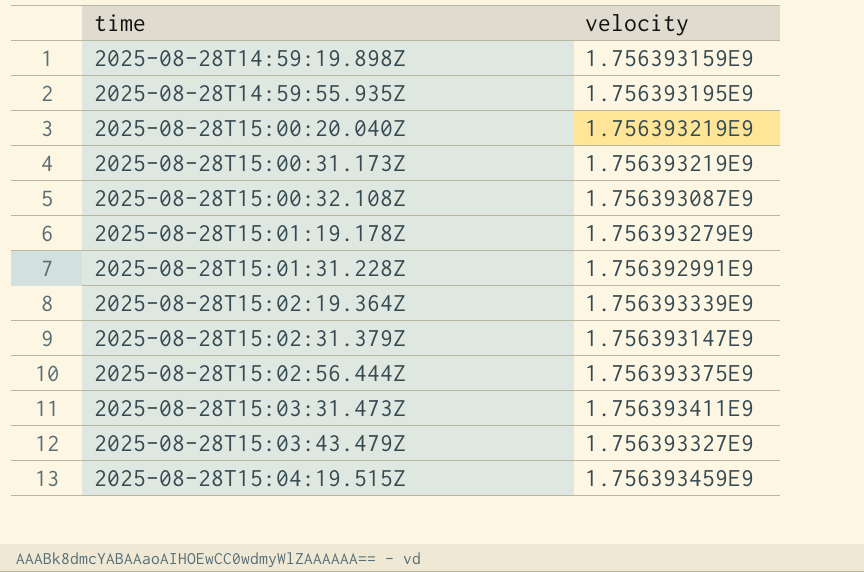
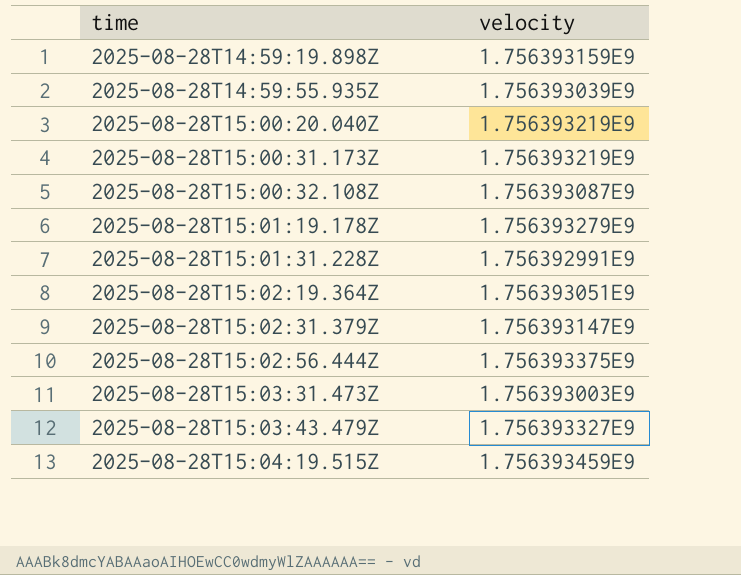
2025-08-28T14:59:55.935Z | velocity: 1.756393195E9 -> 1.756393039E9
2025-08-28T15:02:19.364Z | velocity: 1.756393339E9 -> 1.756393051E9
2025-08-28T15:03:31.473Z | velocity: 1.756393411E9 -> 1.756393003E9

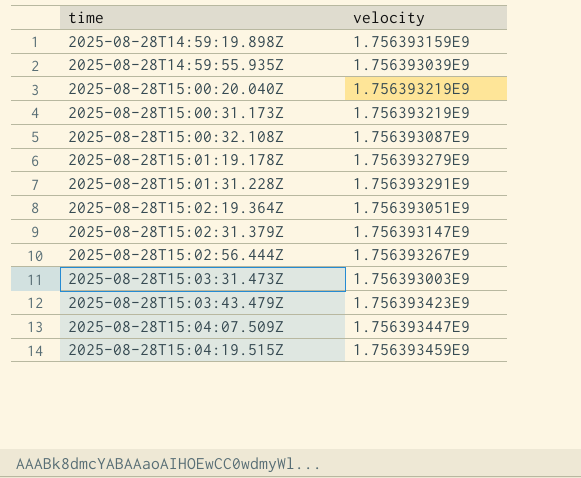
2025-08-28T15:01:31.228Z | velocity: 1.756392991E9 -> 1.756393291E9
2025-08-28T15:02:56.444Z | velocity: 1.756393375E9 -> 1.756393267E9
2025-08-28T15:03:43.479Z | velocity: 1.756393327E9 -> 1.756393423E9
row 2025-08-28T15:04:07.509Z: none -> 1.756393447E9

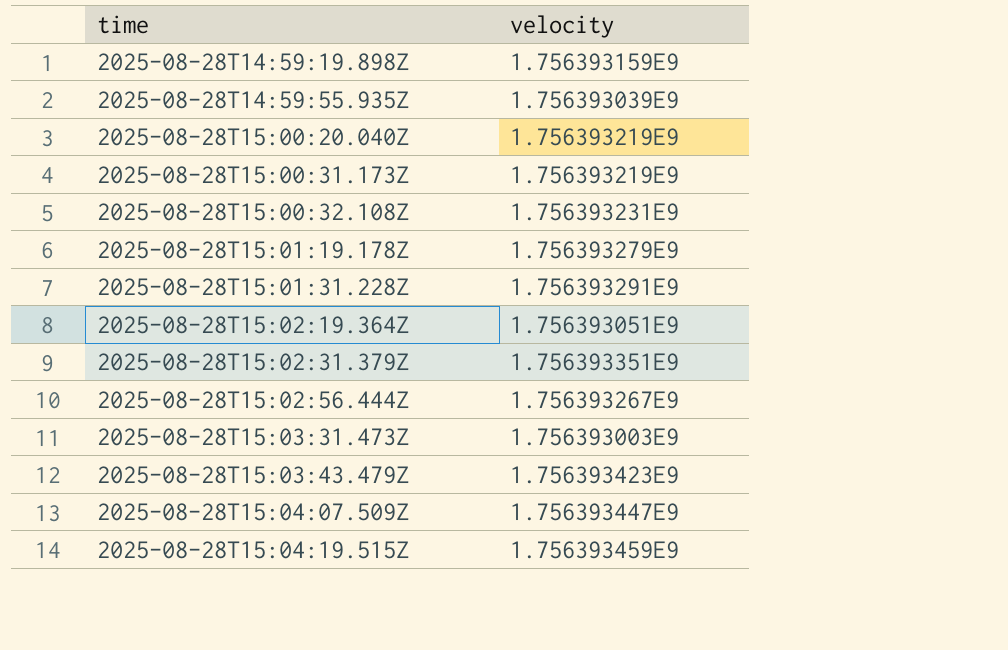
2025-08-28T15:00:32.108Z | velocity: 1.756393087E9 -> 1.756393231E9
2025-08-28T15:02:31.379Z | velocity: 1.756393147E9 -> 1.756393351E9

